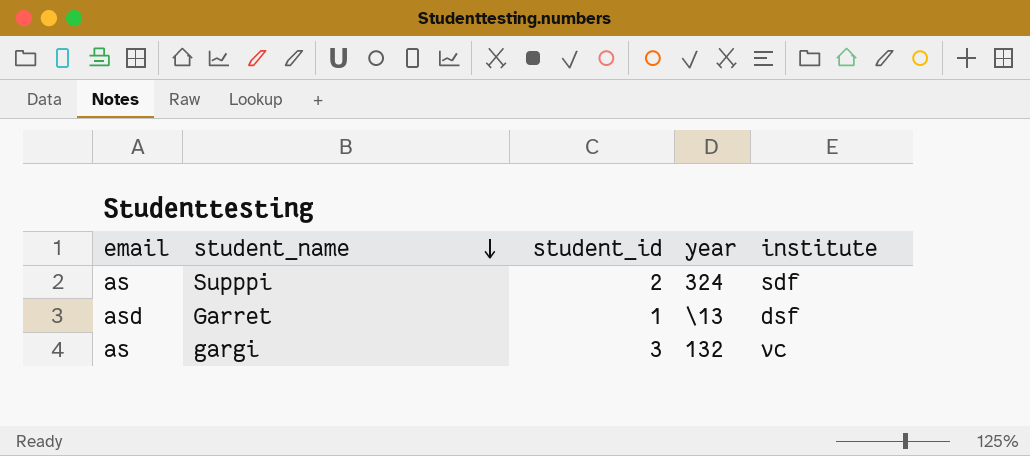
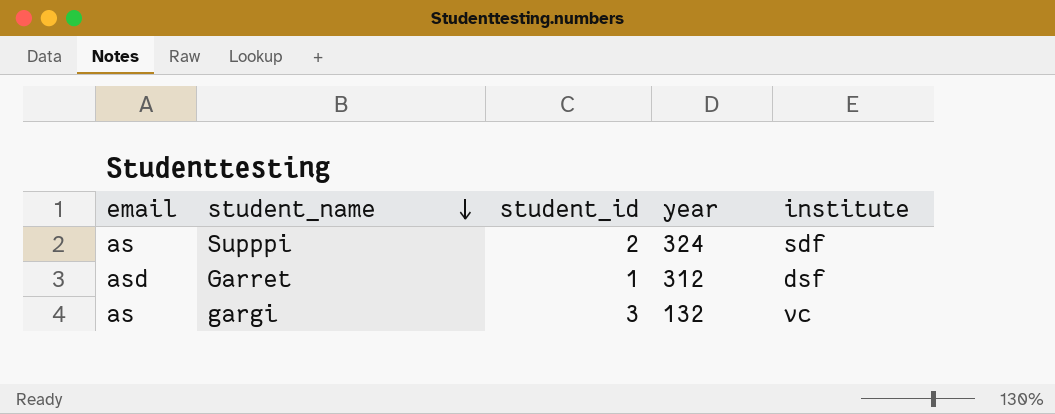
Garret | year: \13 -> 312

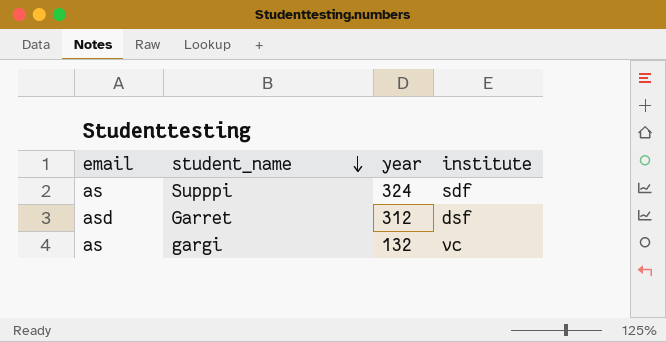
column student_id | position: 3 -> none

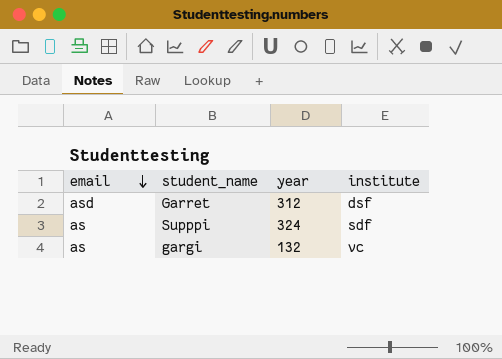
row order: student_name descending -> email descending

